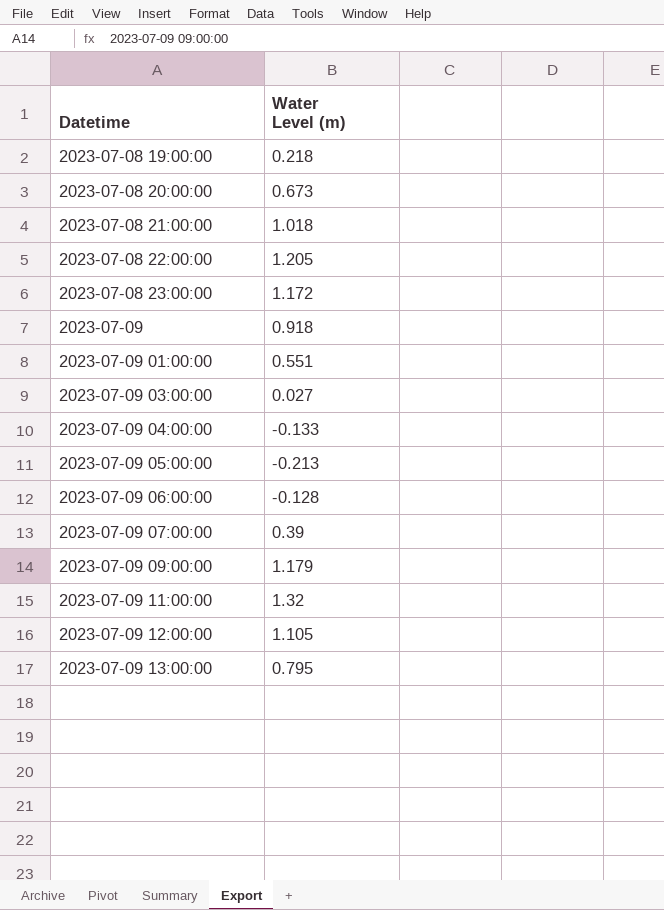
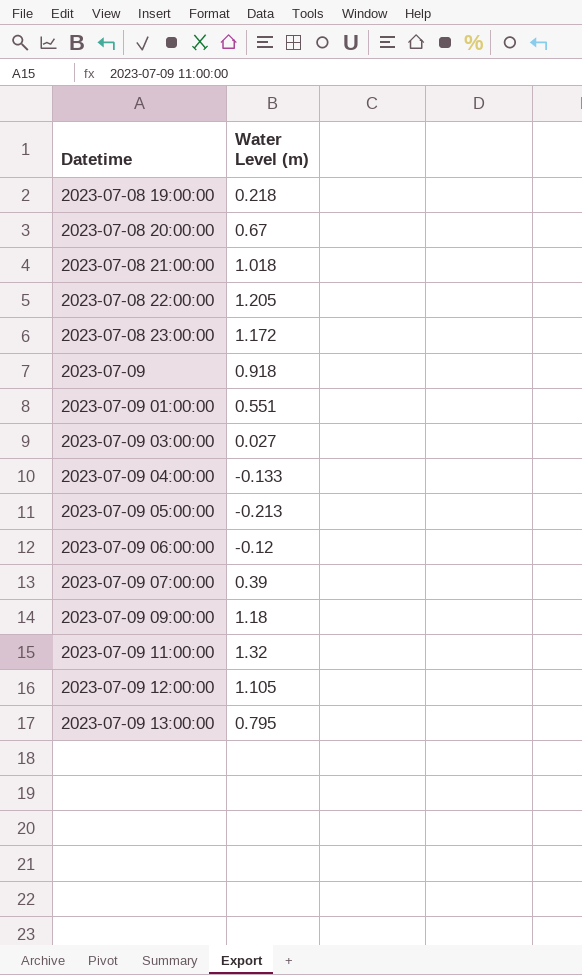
2023-07-08 20:00:00 | Water Level (m): 0.673 -> 0.67
2023-07-09 06:00:00 | Water Level (m): -0.128 -> -0.12
2023-07-09 09:00:00 | Water Level (m): 1.179 -> 1.18

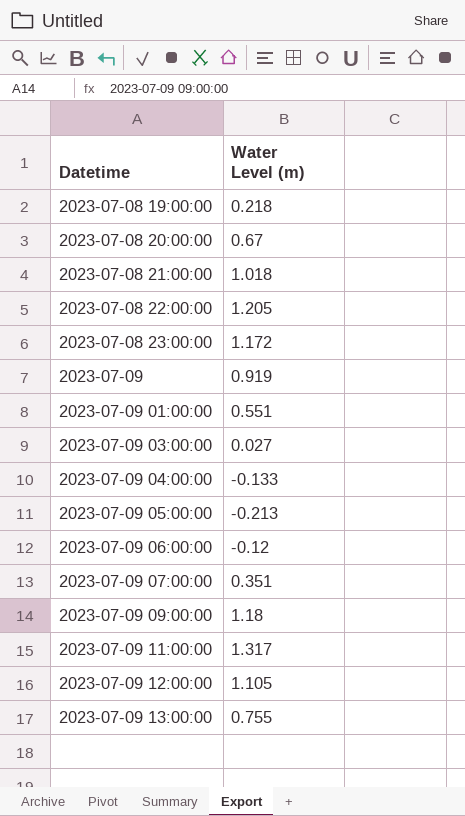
2023-07-09 | Water Level (m): 0.918 -> 0.919
2023-07-09 07:00:00 | Water Level (m): 0.39 -> 0.351
2023-07-09 11:00:00 | Water Level (m): 1.32 -> 1.317
2023-07-09 13:00:00 | Water Level (m): 0.795 -> 0.755

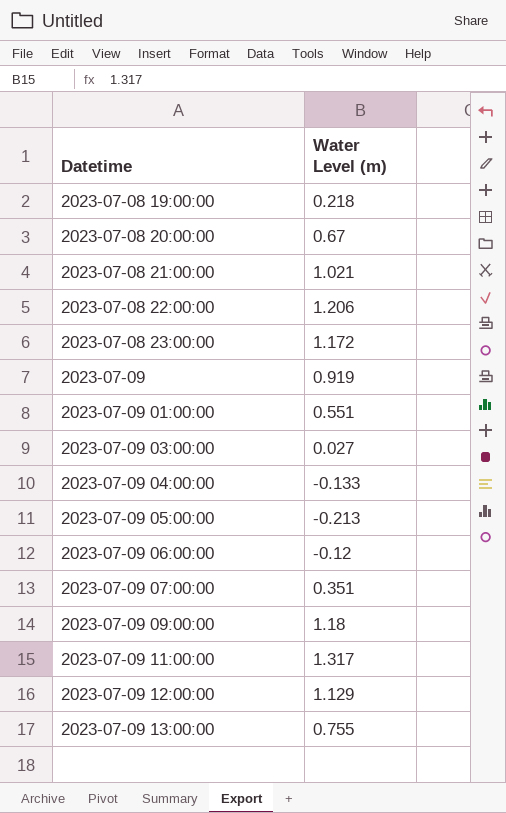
2023-07-08 21:00:00 | Water Level (m): 1.018 -> 1.021
2023-07-08 22:00:00 | Water Level (m): 1.205 -> 1.206
2023-07-09 12:00:00 | Water Level (m): 1.105 -> 1.129

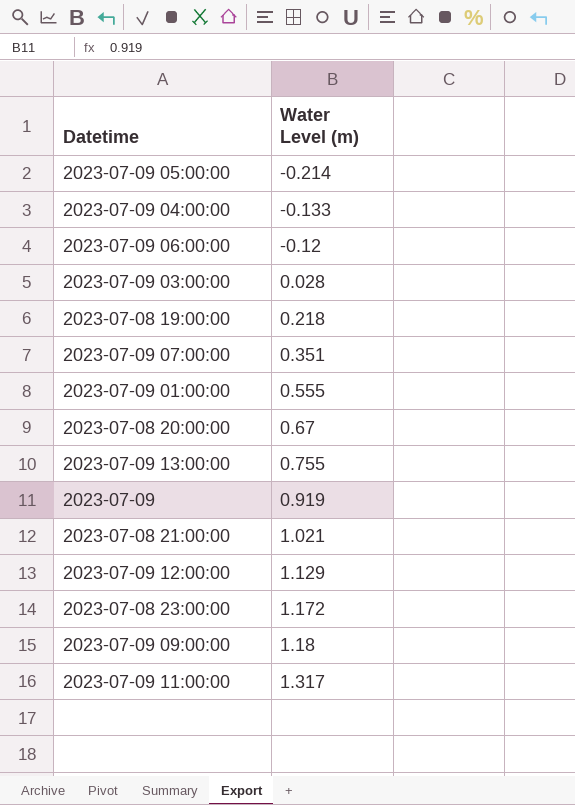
row order: Datetime ascending -> Water Level (m) ascending
row 2023-07-08 22:00:00: 1.206 -> none
2023-07-09 05:00:00 | Water Level (m): -0.213 -> -0.214
2023-07-09 03:00:00 | Water Level (m): 0.027 -> 0.028
2023-07-09 01:00:00 | Water Level (m): 0.551 -> 0.555

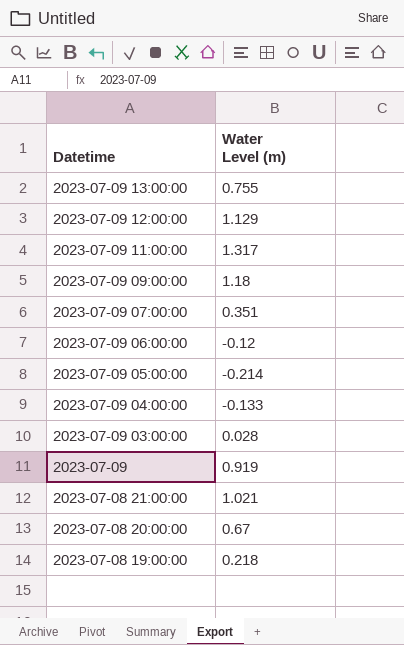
row order: Water Level (m) ascending -> Datetime descending
row 2023-07-09 01:00:00: 0.555 -> none
row 2023-07-08 23:00:00: 1.172 -> none

